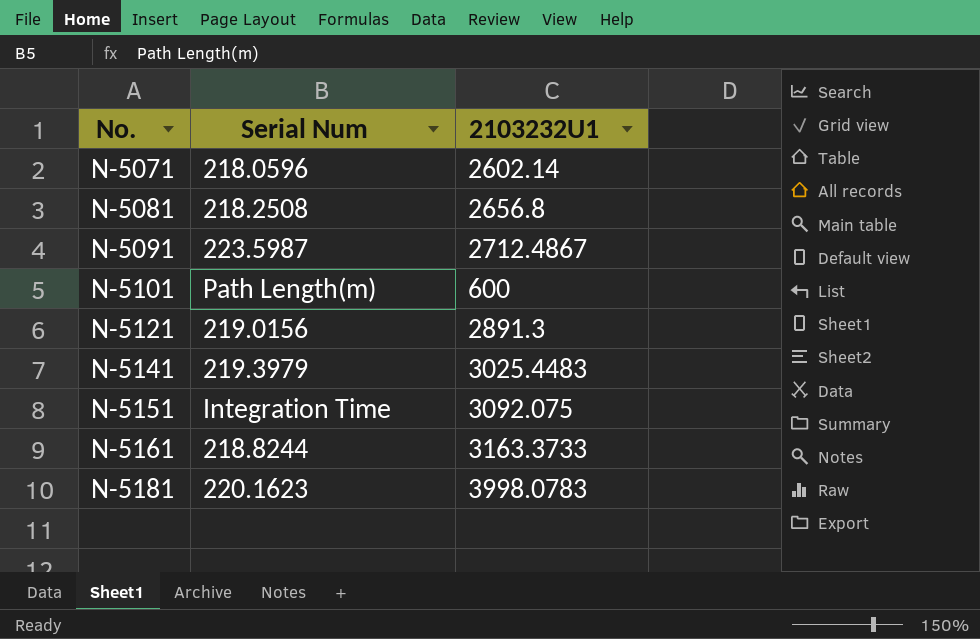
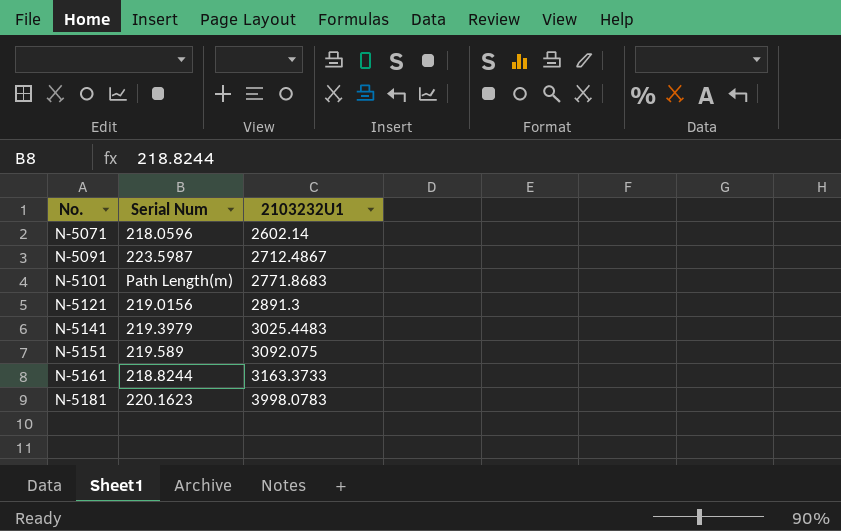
row N-5081: 218.2508 | 2656.8 -> none
N-5101 | 2103232U1: 600 -> 2771.8683
N-5151 | Serial Num: Integration Time -> 219.589

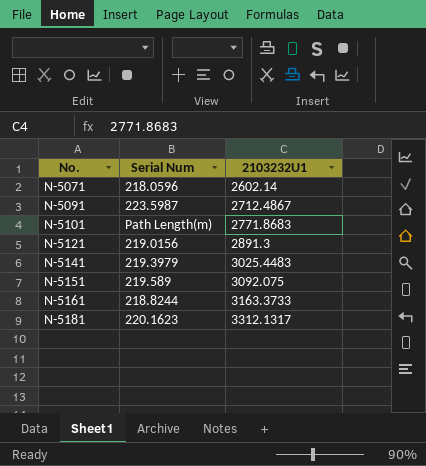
N-5181 | 2103232U1: 3998.0783 -> 3312.1317

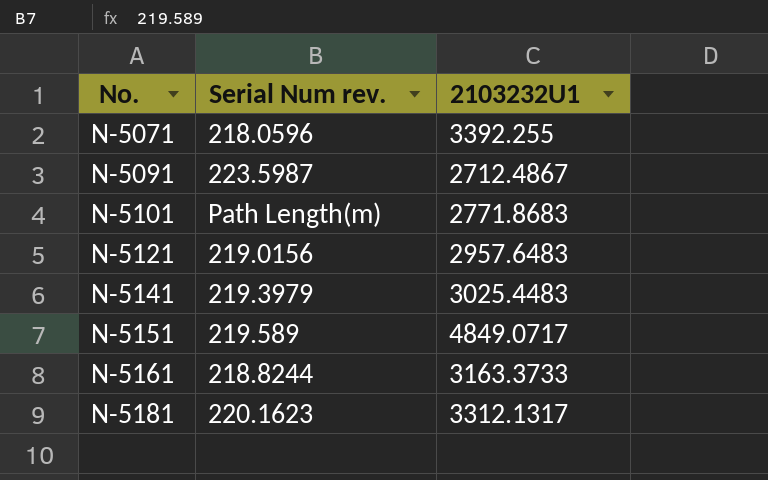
column name: Serial Num -> Serial Num rev.
N-5071 | 2103232U1: 2602.14 -> 3392.255
N-5121 | 2103232U1: 2891.3 -> 2957.6483
N-5151 | 2103232U1: 3092.075 -> 4849.0717

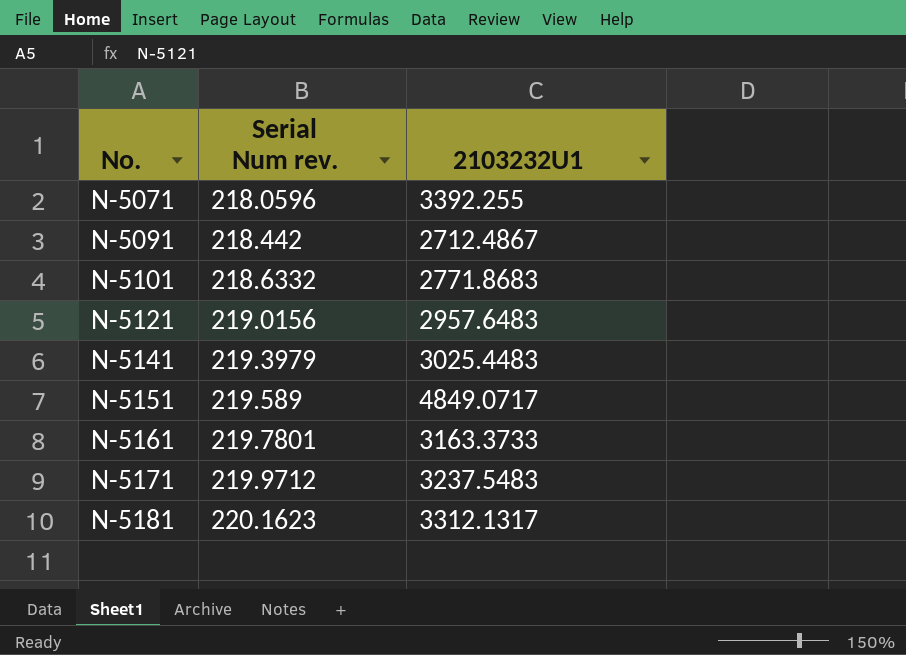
N-5091 | Serial Num rev.: 223.5987 -> 218.442
N-5101 | Serial Num rev.: Path Length(m) -> 218.6332
N-5161 | Serial Num rev.: 218.8244 -> 219.7801
row N-5171: none -> 219.9712 | 3237.5483

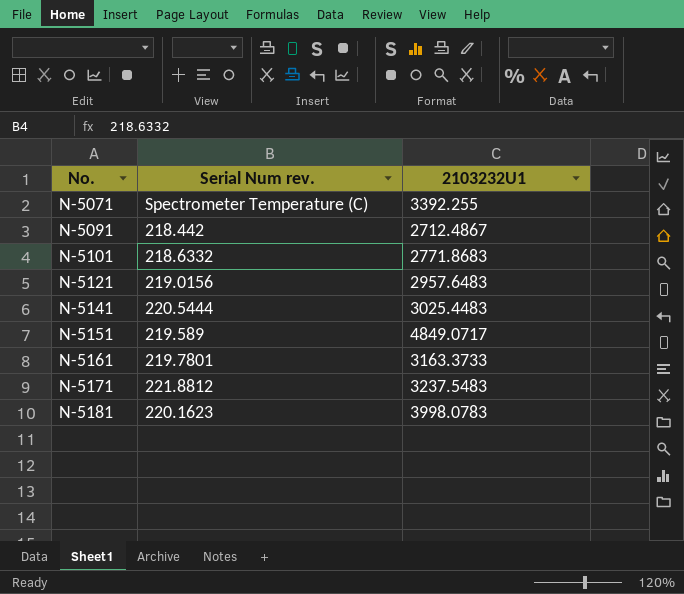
N-5071 | Serial Num rev.: 218.0596 -> Spectrometer Temperature (C)
N-5141 | Serial Num rev.: 219.3979 -> 220.5444
N-5171 | Serial Num rev.: 219.9712 -> 221.8812
N-5181 | 2103232U1: 3312.1317 -> 3998.0783

